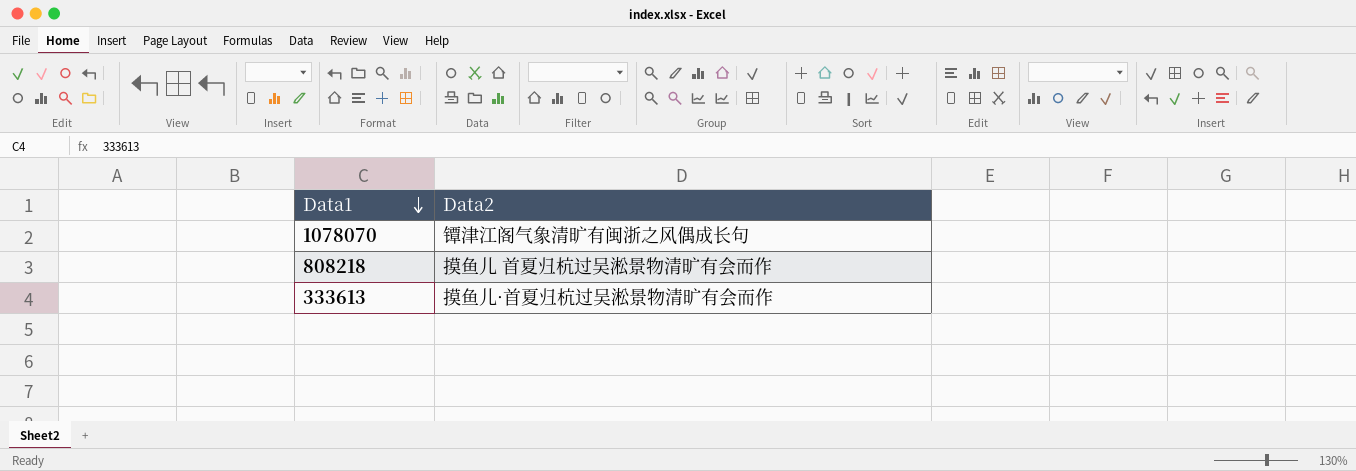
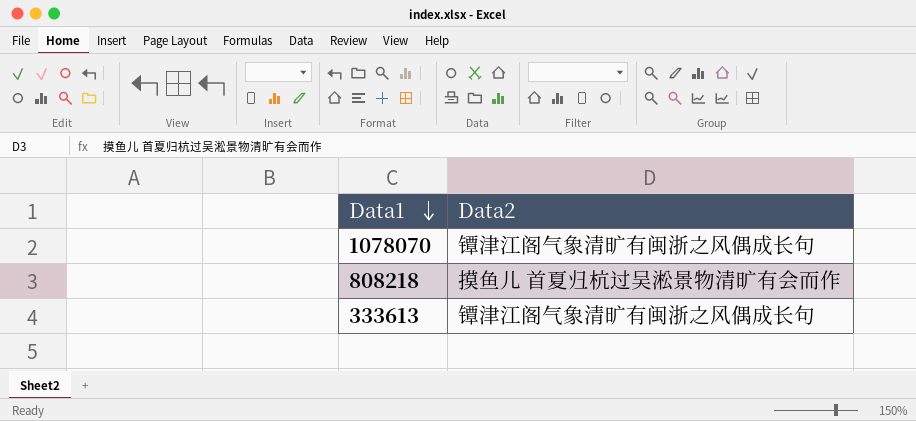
333613 | Data2: 摸鱼儿·首夏归杭过吴淞景物清旷有会而作 -> 镡津江阁气象清旷有闽浙之风偶成长句

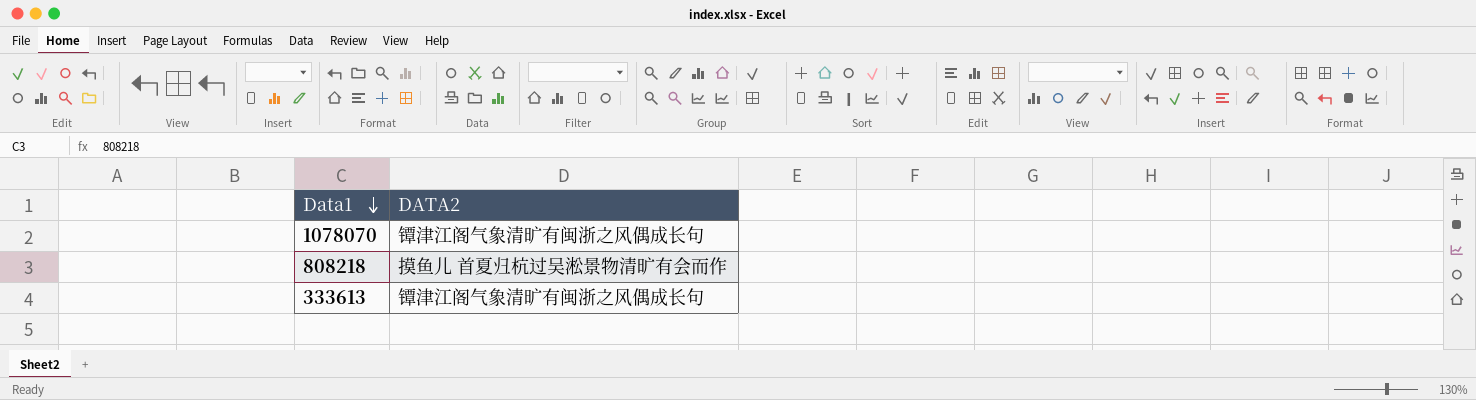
column name: Data2 -> DATA2

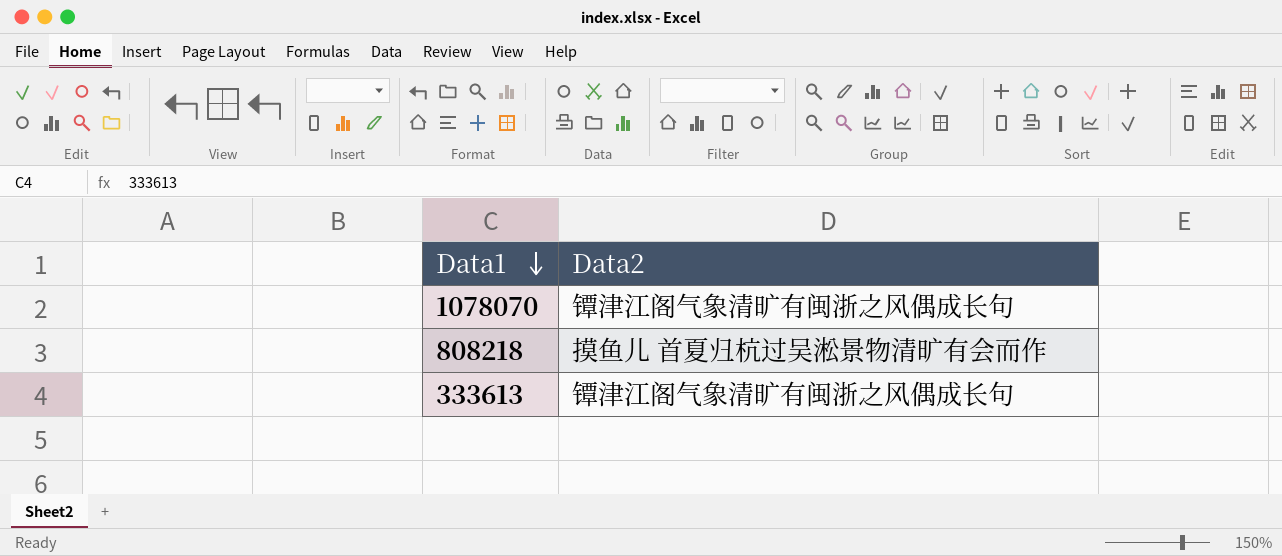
column name: DATA2 -> Data2

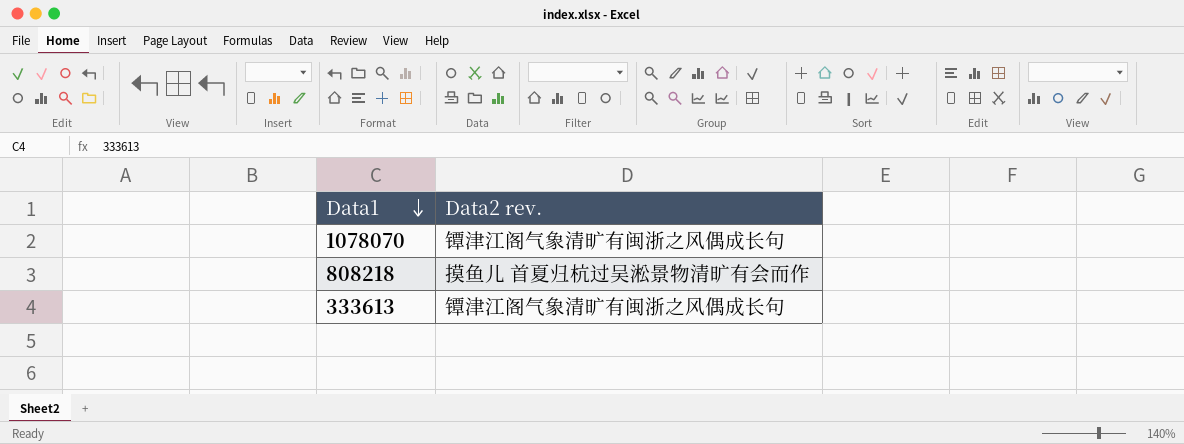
column name: Data2 -> Data2 rev.

